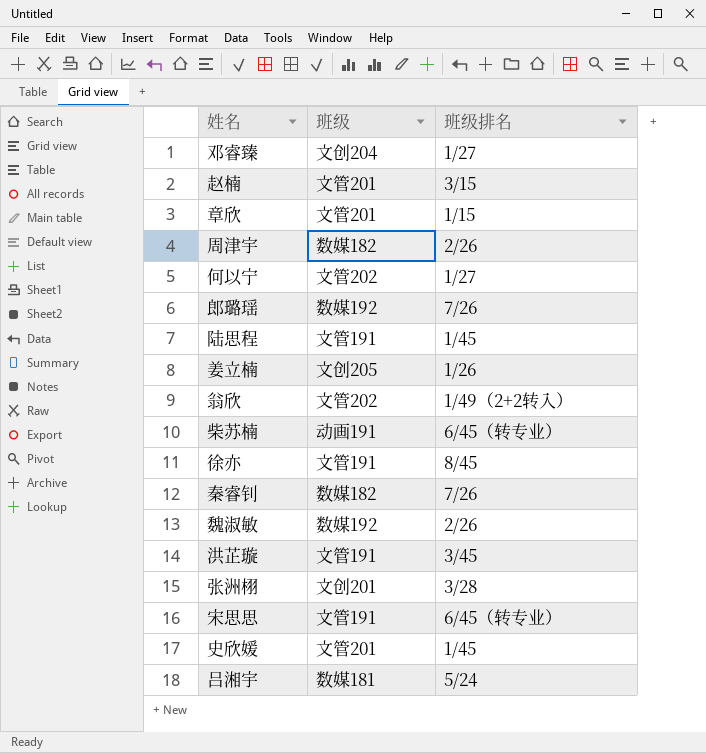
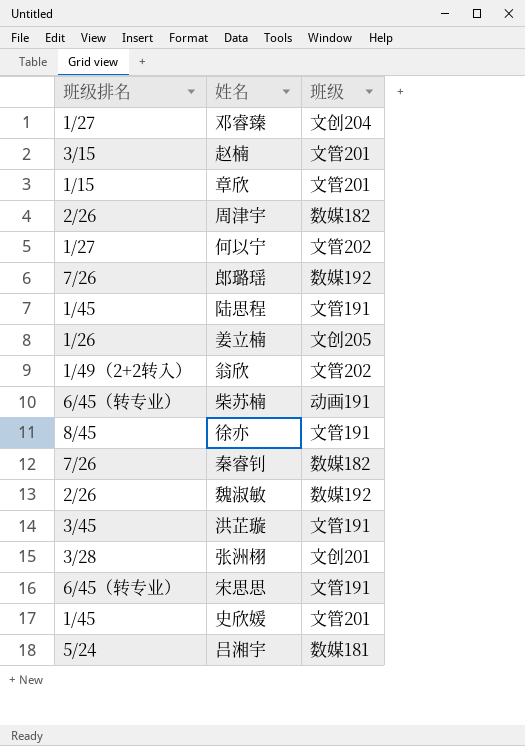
column 班级排名 | position: 3 -> 1

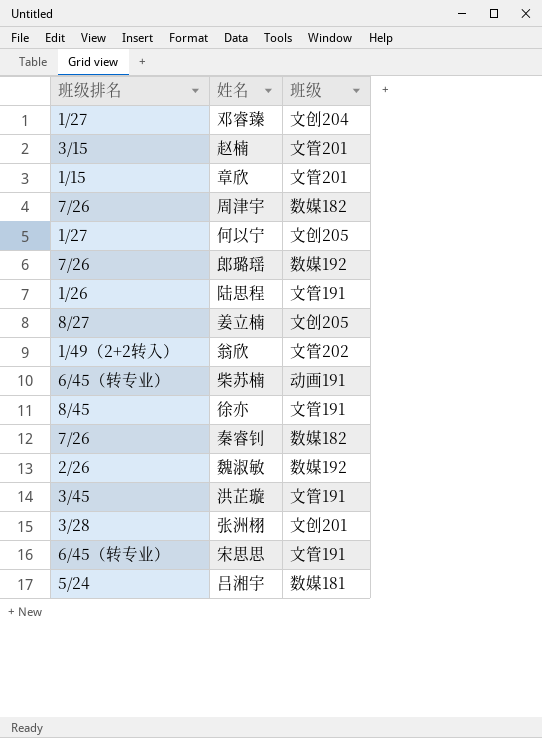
row 史欣媛: 1/45 | 文管201 -> none
周津宇 | 班级排名: 2/26 -> 7/26
何以宁 | 班级: 文管202 -> 文创205
陆思程 | 班级排名: 1/45 -> 1/26
姜立楠 | 班级排名: 1/26 -> 8/27

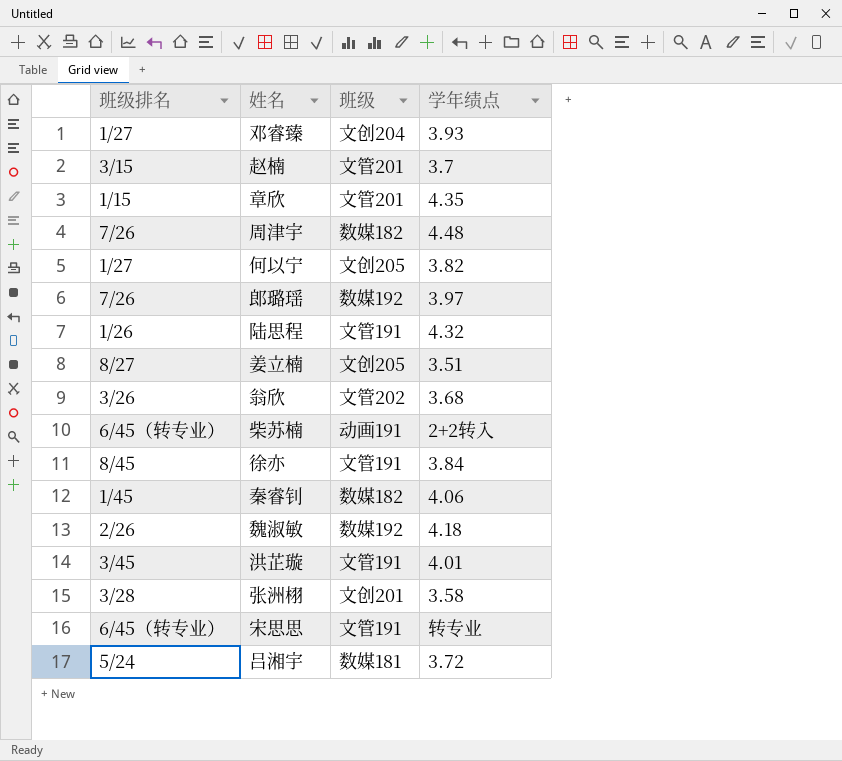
column 学年绩点 | position: none -> 4
翁欣 | 班级排名: 1/49（2+2转入） -> 3/26
秦睿钊 | 班级排名: 7/26 -> 1/45

